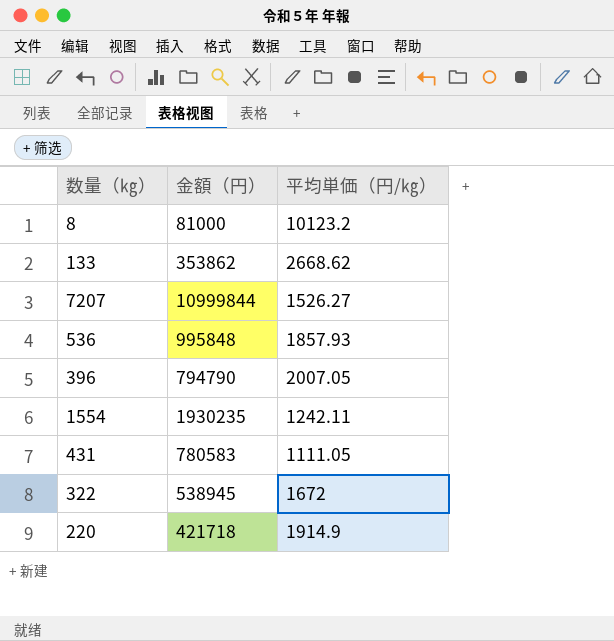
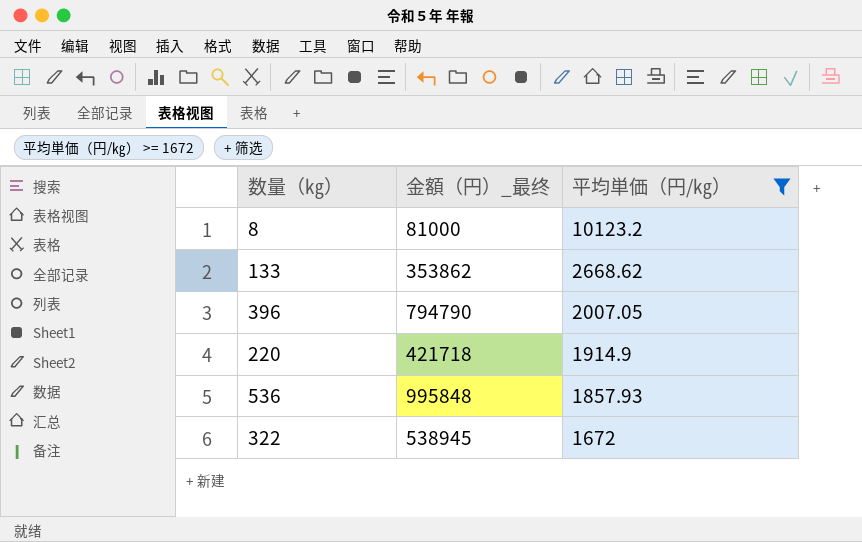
filter: none -> 平均単価（円/㎏） >= 1672
row order: none -> 平均単価（円/㎏） descending
column name: 金額（円） -> 金額（円）_最终

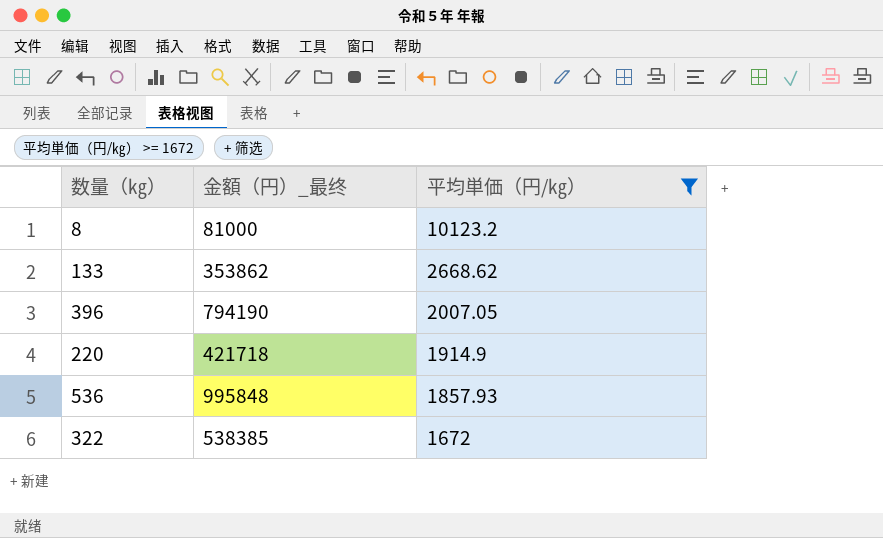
396 | 金額（円）_最终: 794790 -> 794190
322 | 金額（円）_最终: 538945 -> 538385

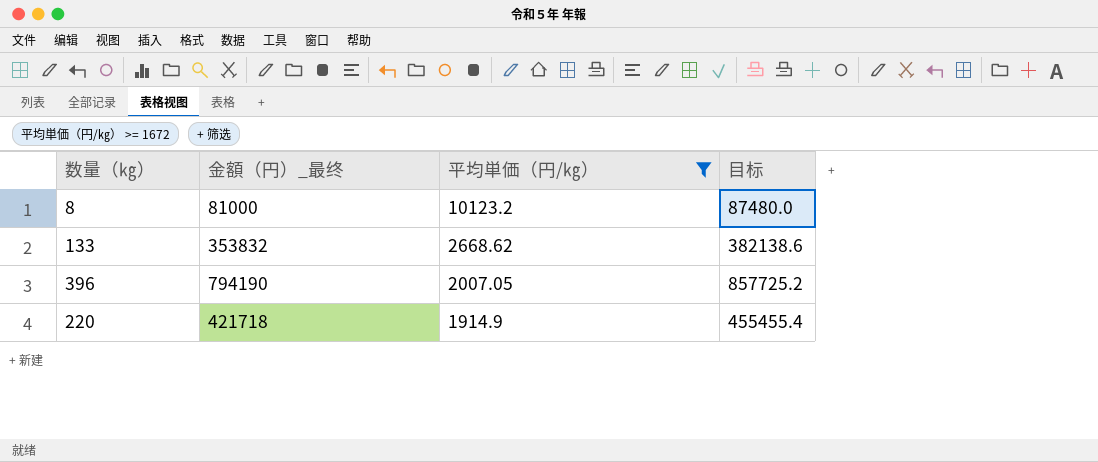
column 目标 | formula: none -> [金額（円）_最终] * 1.08
row 536: 995848 | 1857.93 -> none
row 322: 538385 | 1672 -> none
133 | 金額（円）_最终: 353862 -> 353832

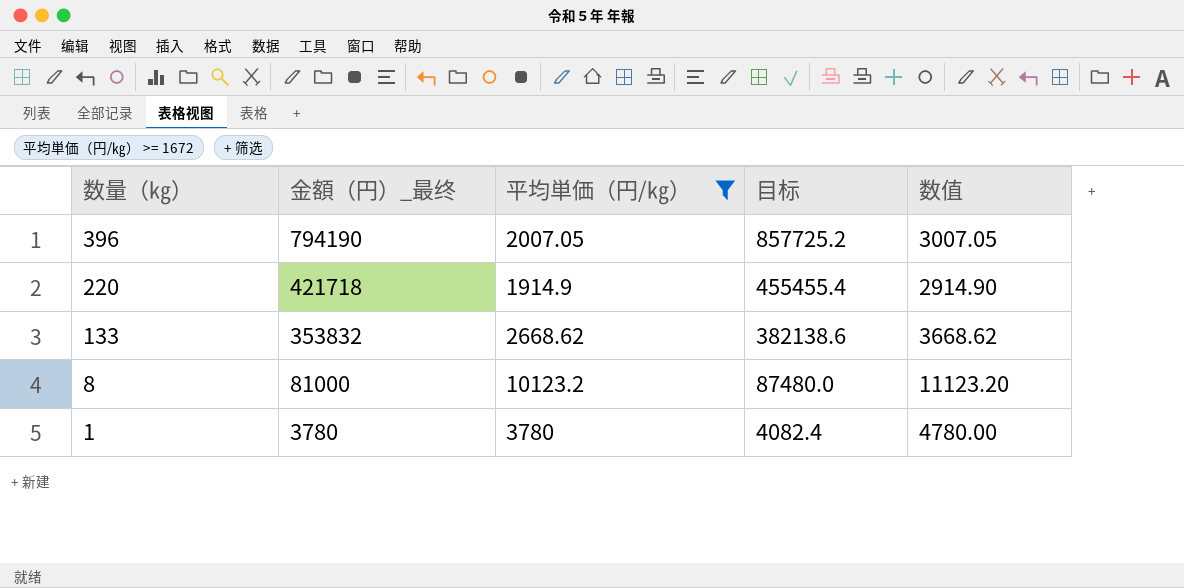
row order: 平均単価（円/㎏） descending -> 数量（㎏） descending
column 数值 | formula: none -> [平均単価（円/㎏）] + 1000
row 1: none -> 3780 | 3780 | 4082.4 | 4780.00

